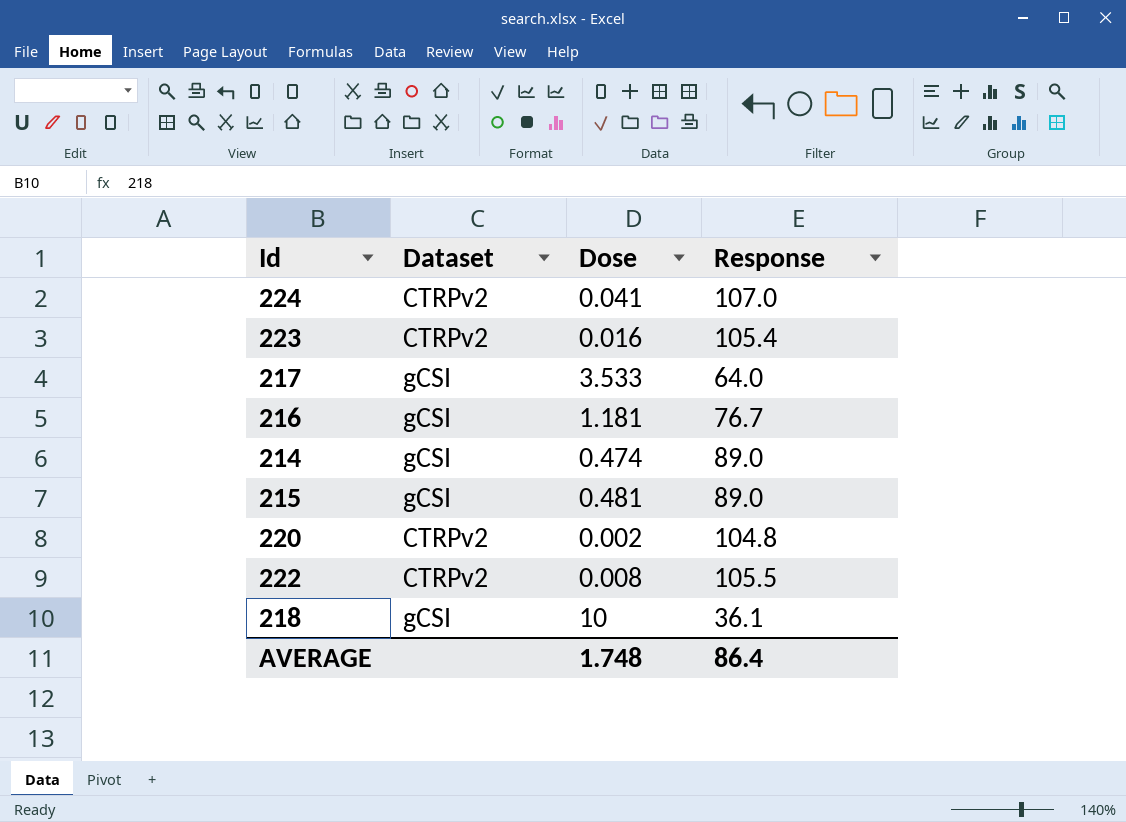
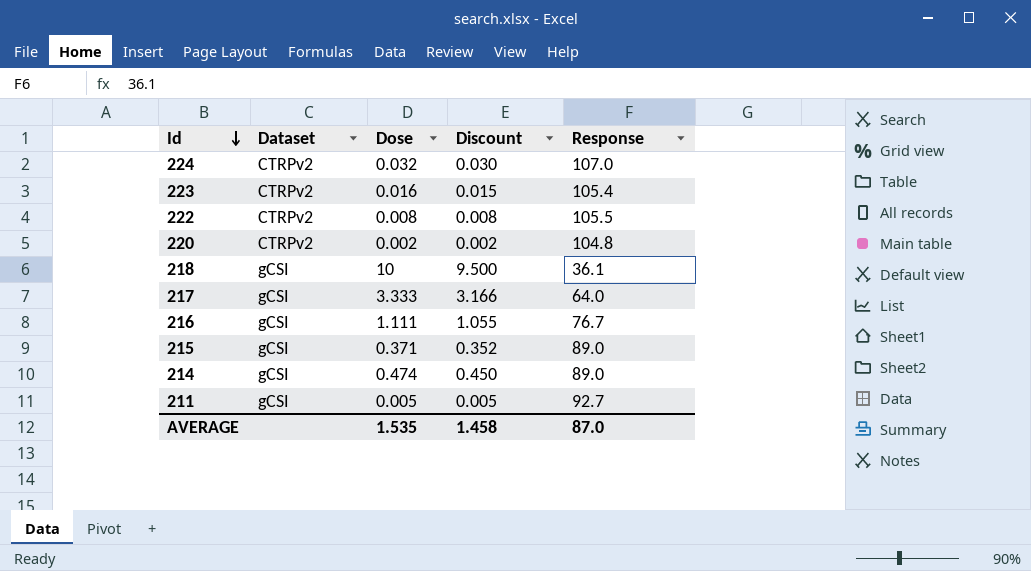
row order: none -> Id descending
column Discount | formula: none -> [Dose] * 0.95
224 | Dose: 0.041 -> 0.032
217 | Dose: 3.533 -> 3.333
216 | Dose: 1.181 -> 1.111
215 | Dose: 0.481 -> 0.371
row 211: none -> gCSI | 0.005 | 0.005 | 92.7
AVERAGE | Dose: 1.748 -> 1.535
AVERAGE | Response: 86.4 -> 87.0

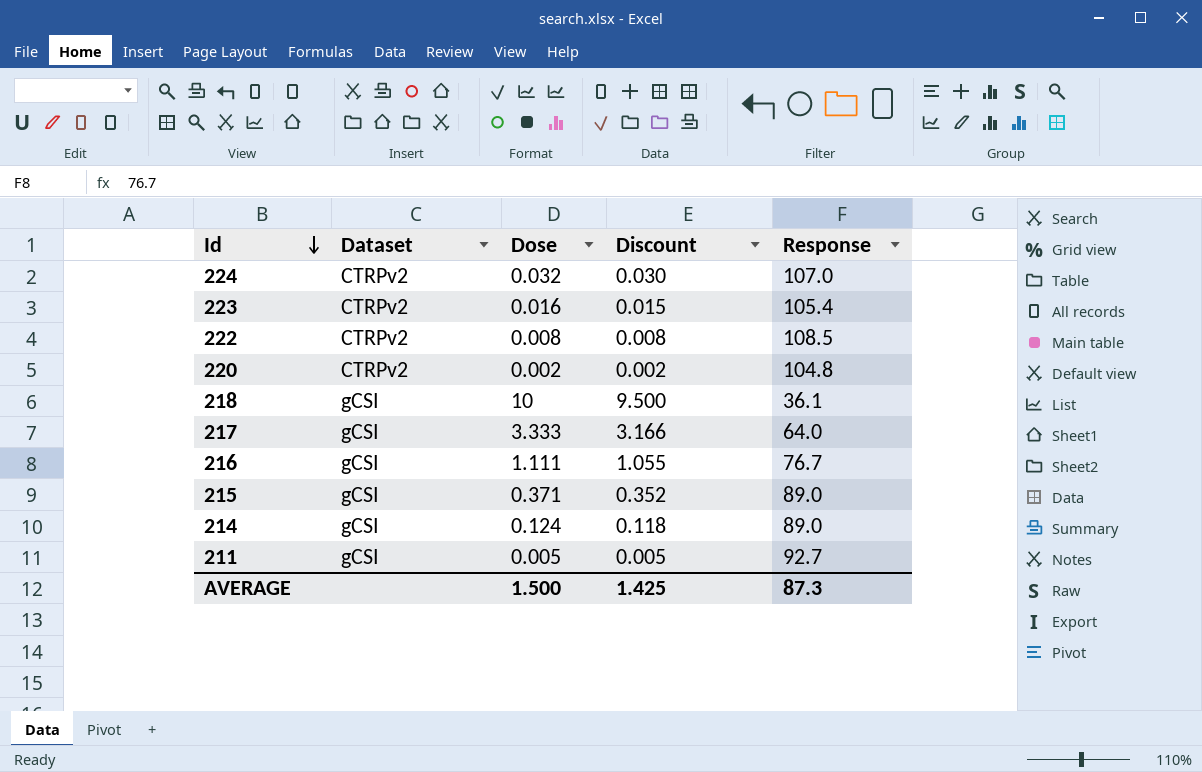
222 | Response: 105.5 -> 108.5
214 | Dose: 0.474 -> 0.124
214 | Discount: 0.450 -> 0.118
AVERAGE | Dose: 1.535 -> 1.500
AVERAGE | Discount: 1.458 -> 1.425
AVERAGE | Response: 87.0 -> 87.3

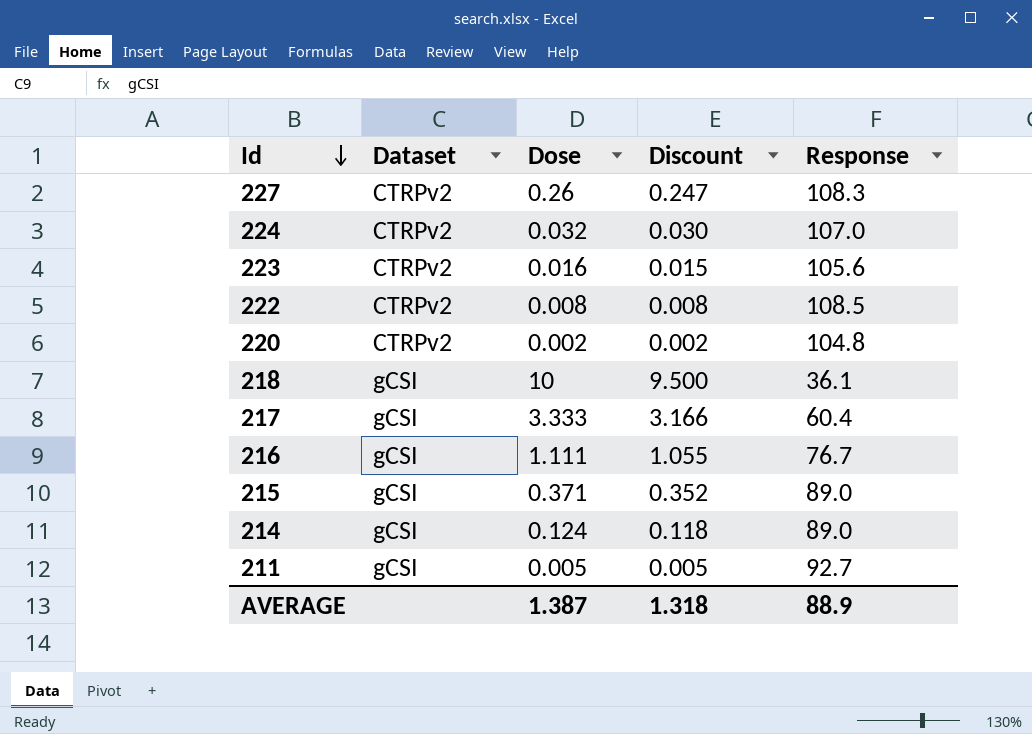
row 227: none -> CTRPv2 | 0.26 | 0.247 | 108.3
223 | Response: 105.4 -> 105.6
217 | Response: 64.0 -> 60.4
AVERAGE | Dose: 1.500 -> 1.387
AVERAGE | Discount: 1.425 -> 1.318
AVERAGE | Response: 87.3 -> 88.9

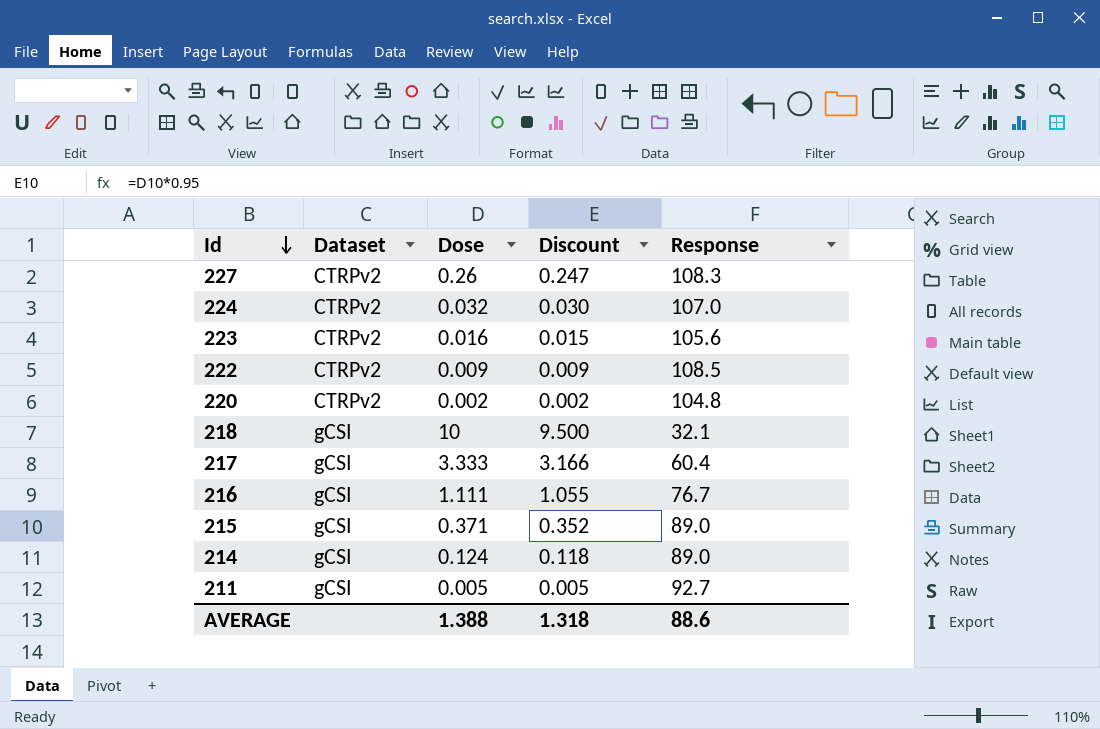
222 | Dose: 0.008 -> 0.009
222 | Discount: 0.008 -> 0.009
218 | Response: 36.1 -> 32.1
AVERAGE | Dose: 1.387 -> 1.388
AVERAGE | Response: 88.9 -> 88.6

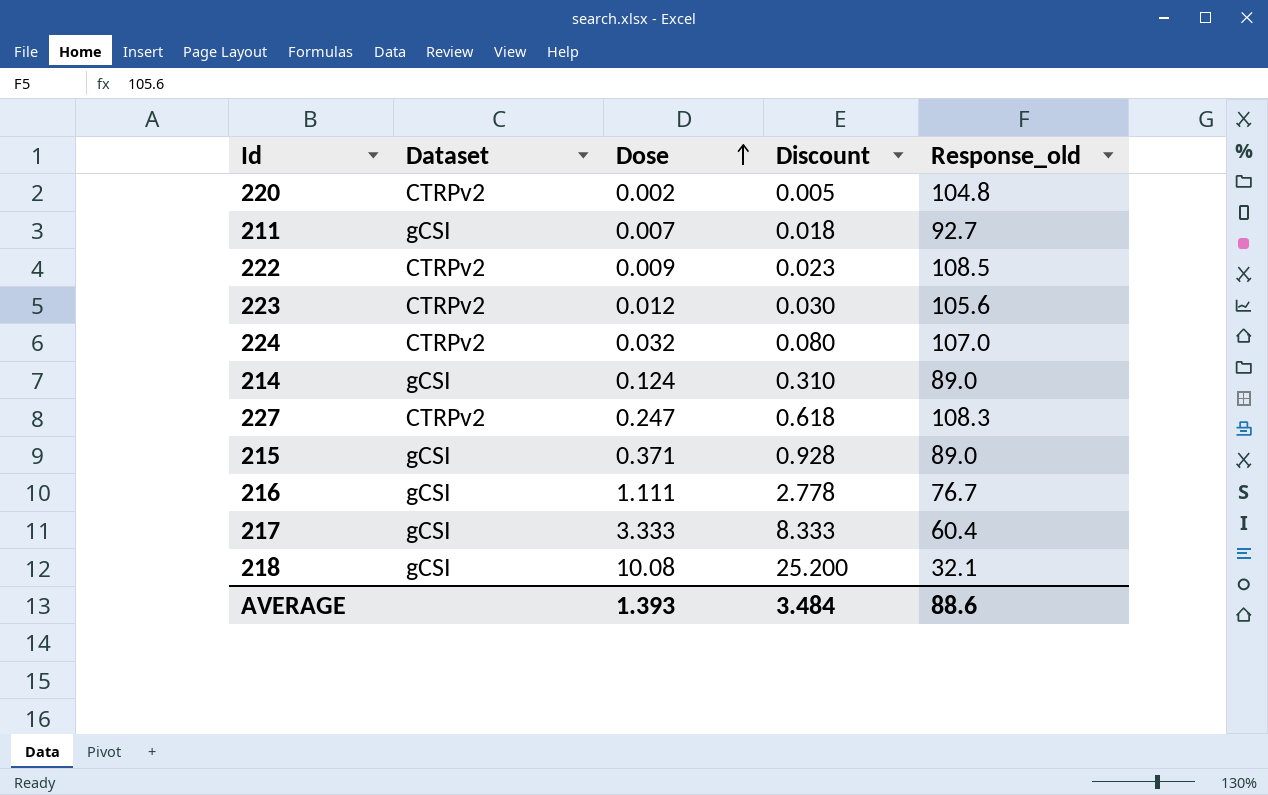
row order: Id descending -> Dose ascending
column Discount | formula: [Dose] * 0.95 -> [Dose] * 2.5
column name: Response -> Response_old
211 | Dose: 0.005 -> 0.007
223 | Dose: 0.016 -> 0.012
227 | Dose: 0.26 -> 0.247
218 | Dose: 10 -> 10.08
AVERAGE | Dose: 1.388 -> 1.393
AVERAGE | Discount: 1.318 -> 3.484

